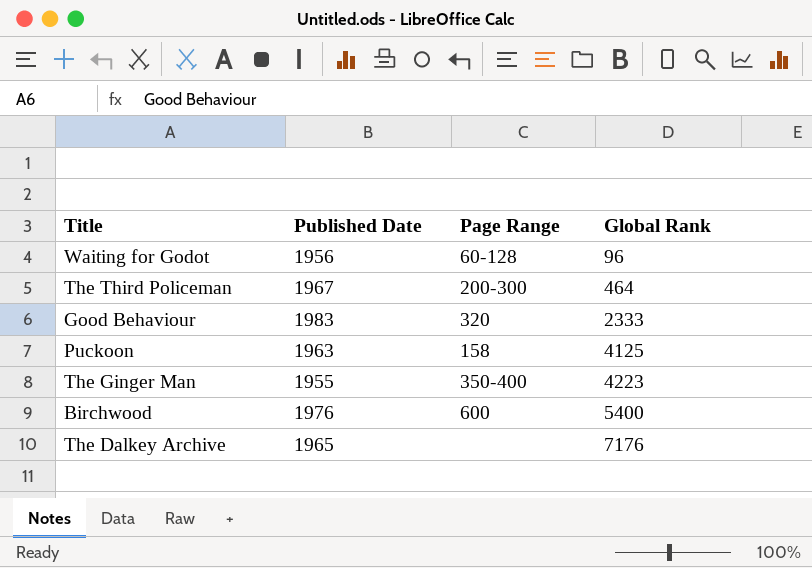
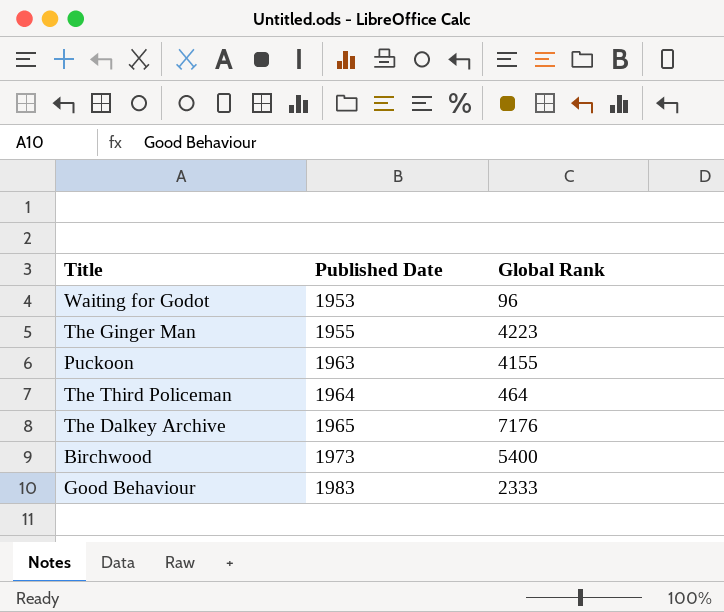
row order: Global Rank ascending -> Published Date ascending
column Page Range | position: 3 -> none
Waiting for Godot | Published Date: 1956 -> 1953
Puckoon | Global Rank: 4125 -> 4155
The Third Policeman | Published Date: 1967 -> 1964
Birchwood | Published Date: 1976 -> 1973

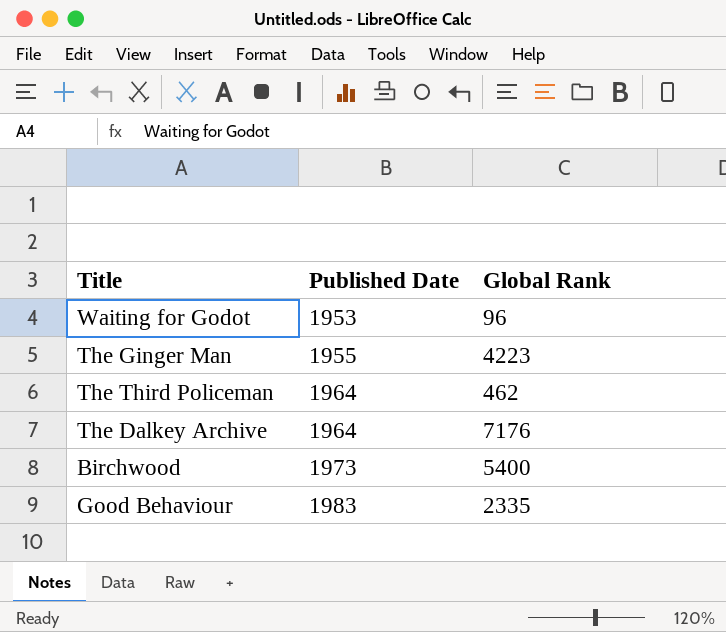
row Puckoon: 1963 | 4155 -> none
The Third Policeman | Global Rank: 464 -> 462
The Dalkey Archive | Published Date: 1965 -> 1964
Good Behaviour | Global Rank: 2333 -> 2335

